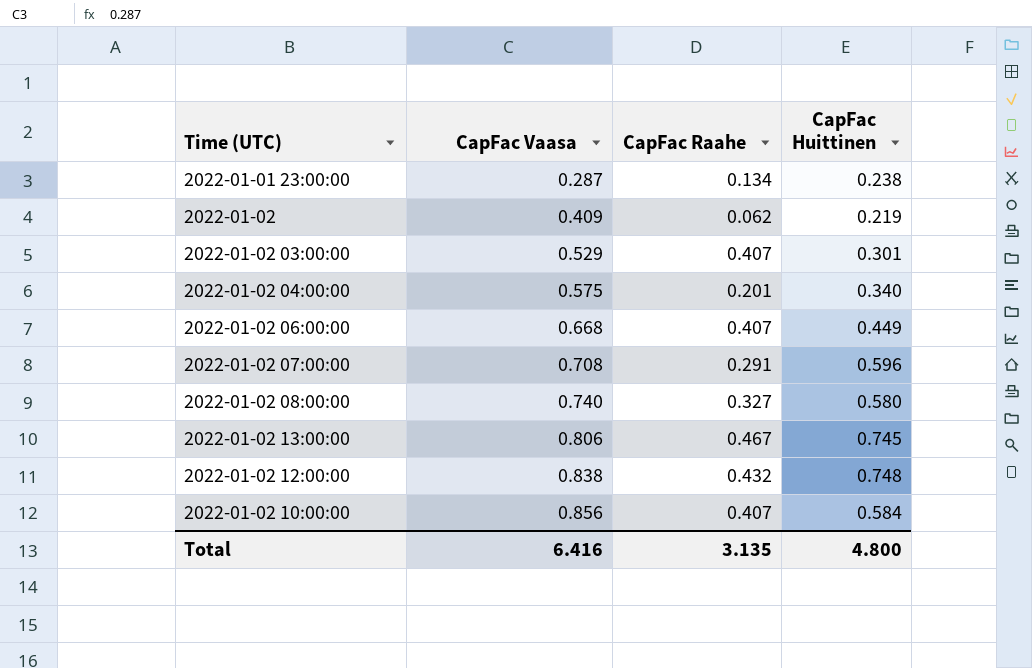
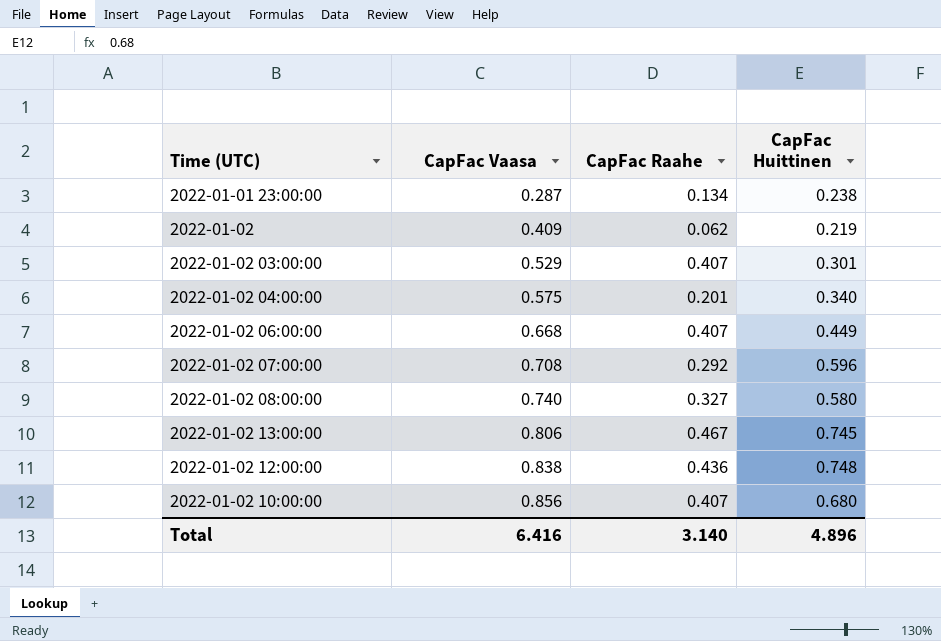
2022-01-02 07:00:00 | CapFac Raahe: 0.291 -> 0.292
2022-01-02 12:00:00 | CapFac Raahe: 0.432 -> 0.436
2022-01-02 10:00:00 | CapFac Huittinen: 0.584 -> 0.680
Total | CapFac Raahe: 3.135 -> 3.140
Total | CapFac Huittinen: 4.800 -> 4.896

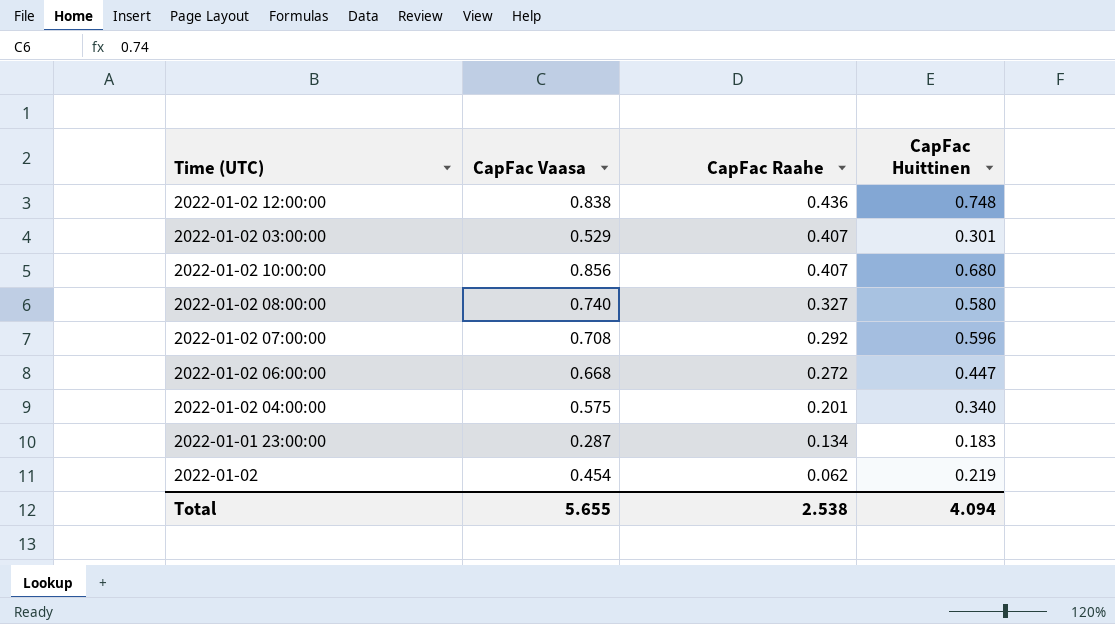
row order: CapFac Vaasa ascending -> CapFac Raahe descending
row 2022-01-02 13:00:00: 0.806 | 0.467 | 0.745 -> none
2022-01-02 06:00:00 | CapFac Raahe: 0.407 -> 0.272
2022-01-02 06:00:00 | CapFac Huittinen: 0.449 -> 0.447
2022-01-01 23:00:00 | CapFac Huittinen: 0.238 -> 0.183
2022-01-02 | CapFac Vaasa: 0.409 -> 0.454
Total | CapFac Vaasa: 6.416 -> 5.655
Total | CapFac Raahe: 3.140 -> 2.538
Total | CapFac Huittinen: 4.896 -> 4.094

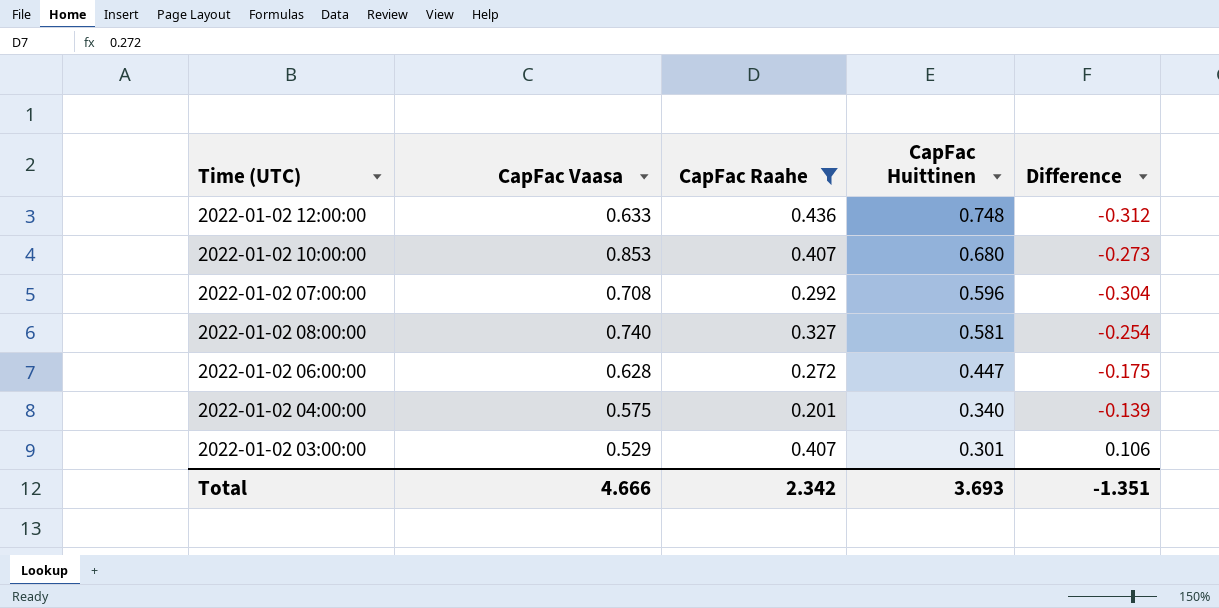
filter: none -> CapFac Raahe >= 0.201
row order: CapFac Raahe descending -> CapFac Huittinen descending
column Difference | formula: none -> [CapFac Raahe] - [CapFac Huittinen]
2022-01-02 12:00:00 | CapFac Vaasa: 0.838 -> 0.633
2022-01-02 10:00:00 | CapFac Vaasa: 0.856 -> 0.853
2022-01-02 08:00:00 | CapFac Huittinen: 0.580 -> 0.581
2022-01-02 06:00:00 | CapFac Vaasa: 0.668 -> 0.628
Total | CapFac Vaasa: 5.655 -> 4.666
Total | CapFac Raahe: 2.538 -> 2.342
Total | CapFac Huittinen: 4.094 -> 3.693

